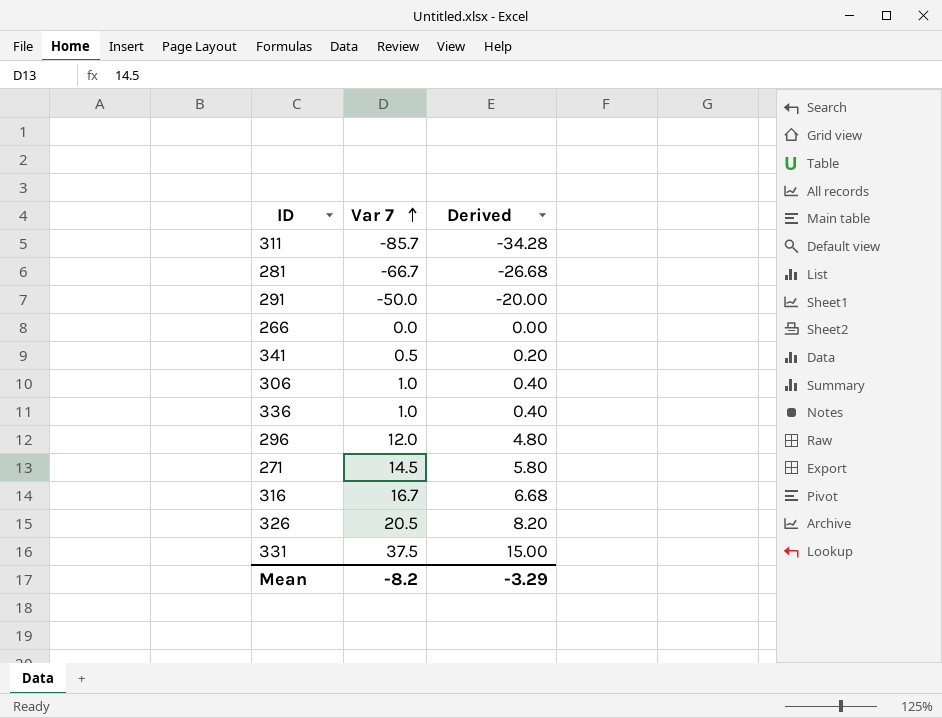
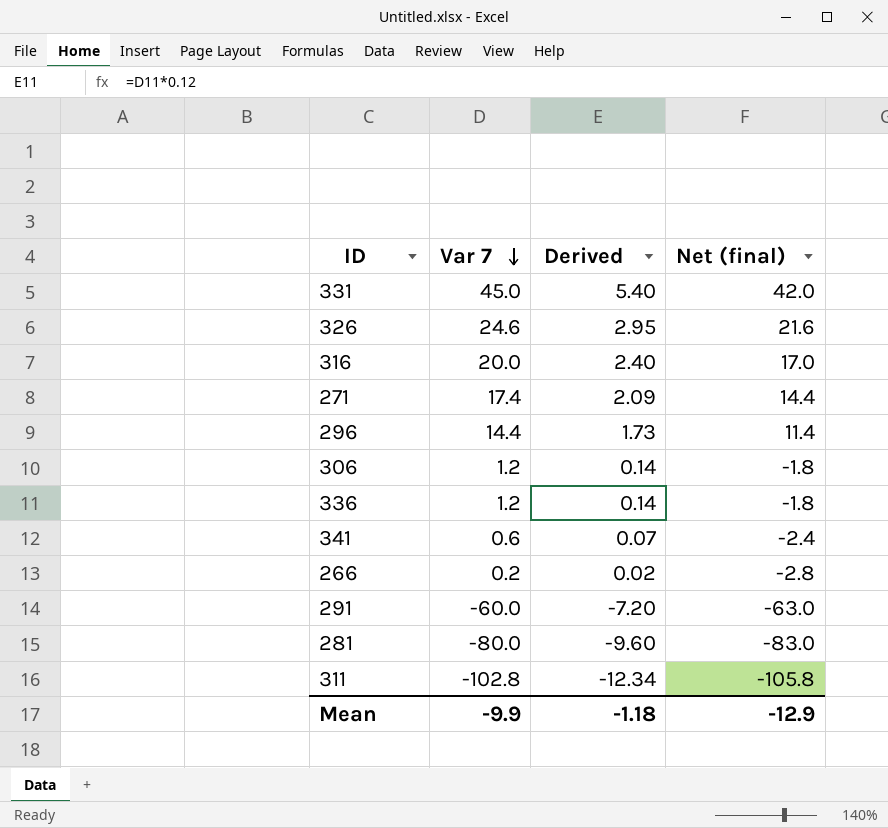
row order: Var 7 ascending -> Var 7 descending
column Derived | formula: [Var 7] * 0.4 -> [Var 7] * 0.12
column Net (final) | formula: none -> [Var 7] - 3
331 | Var 7: 37.5 -> 45.0
326 | Var 7: 20.5 -> 24.6
316 | Var 7: 16.7 -> 20.0
271 | Var 7: 14.5 -> 17.4
296 | Var 7: 12.0 -> 14.4
306 | Var 7: 1.0 -> 1.2
336 | Var 7: 1.0 -> 1.2
341 | Var 7: 0.5 -> 0.6
266 | Var 7: 0.0 -> 0.2
291 | Var 7: -50.0 -> -60.0
281 | Var 7: -66.7 -> -80.0
311 | Var 7: -85.7 -> -102.8
Mean | Var 7: -8.2 -> -9.9
Mean | Derived: -3.29 -> -1.18

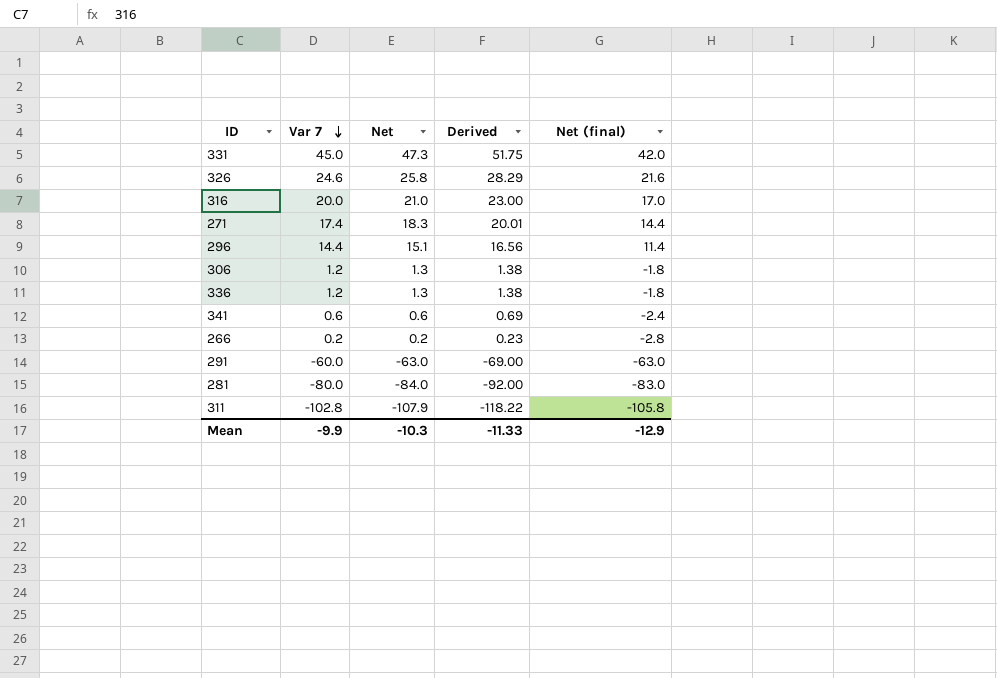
column Net | formula: none -> [Var 7] * 1.05
column Derived | formula: [Var 7] * 0.12 -> [Var 7] * 1.15
Mean | Derived: -1.18 -> -11.33

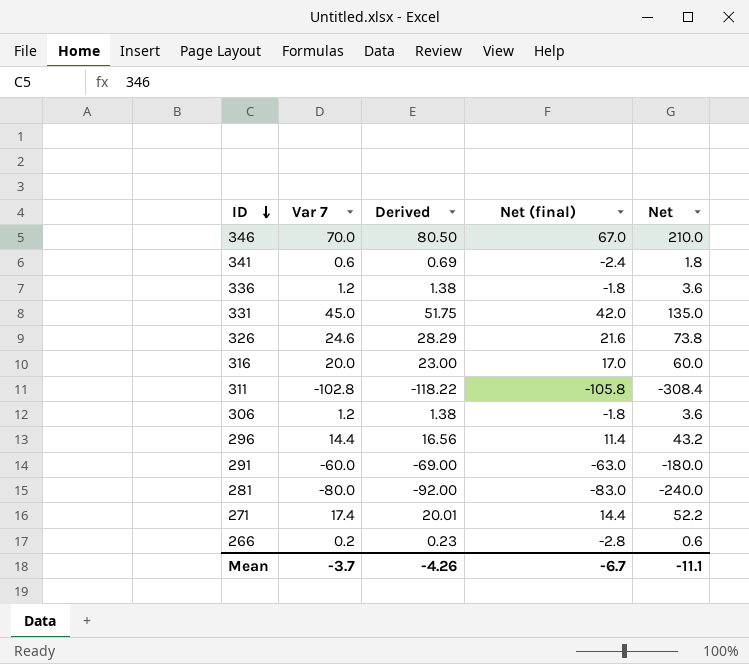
row order: Var 7 descending -> ID descending
column Net | formula: [Var 7] * 1.05 -> [Var 7] * 3
column Net | position: 3 -> 5
row 346: none -> 70.0 | 80.50 | 67.0 | 210.0
Mean | Var 7: -9.9 -> -3.7
Mean | Derived: -11.33 -> -4.26
Mean | Net (final): -12.9 -> -6.7
Mean | Net: -10.3 -> -11.1

